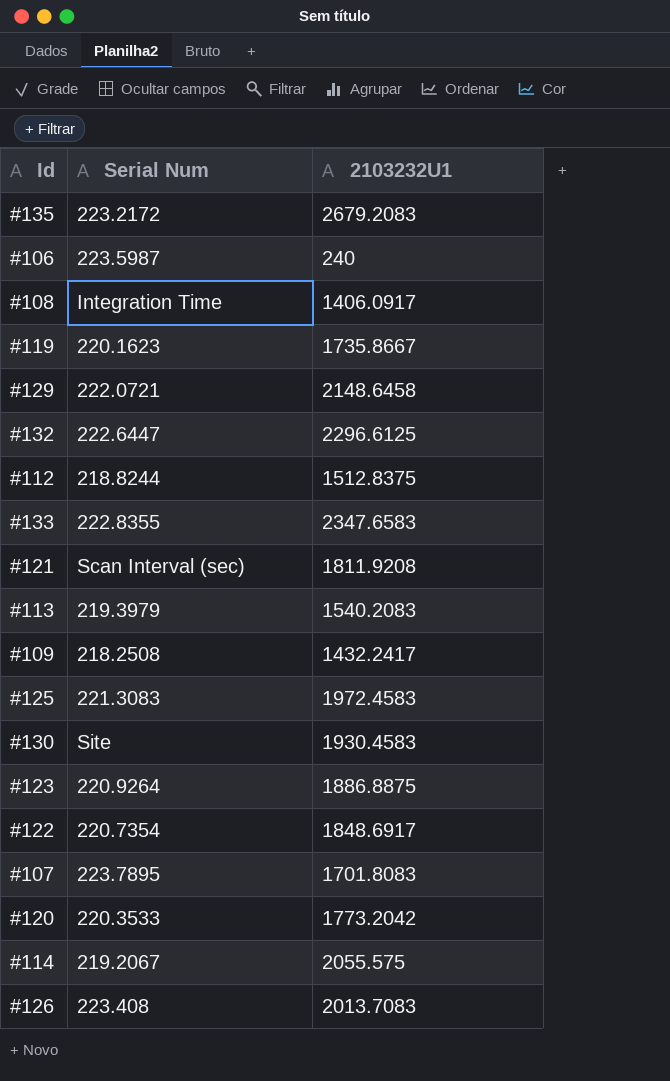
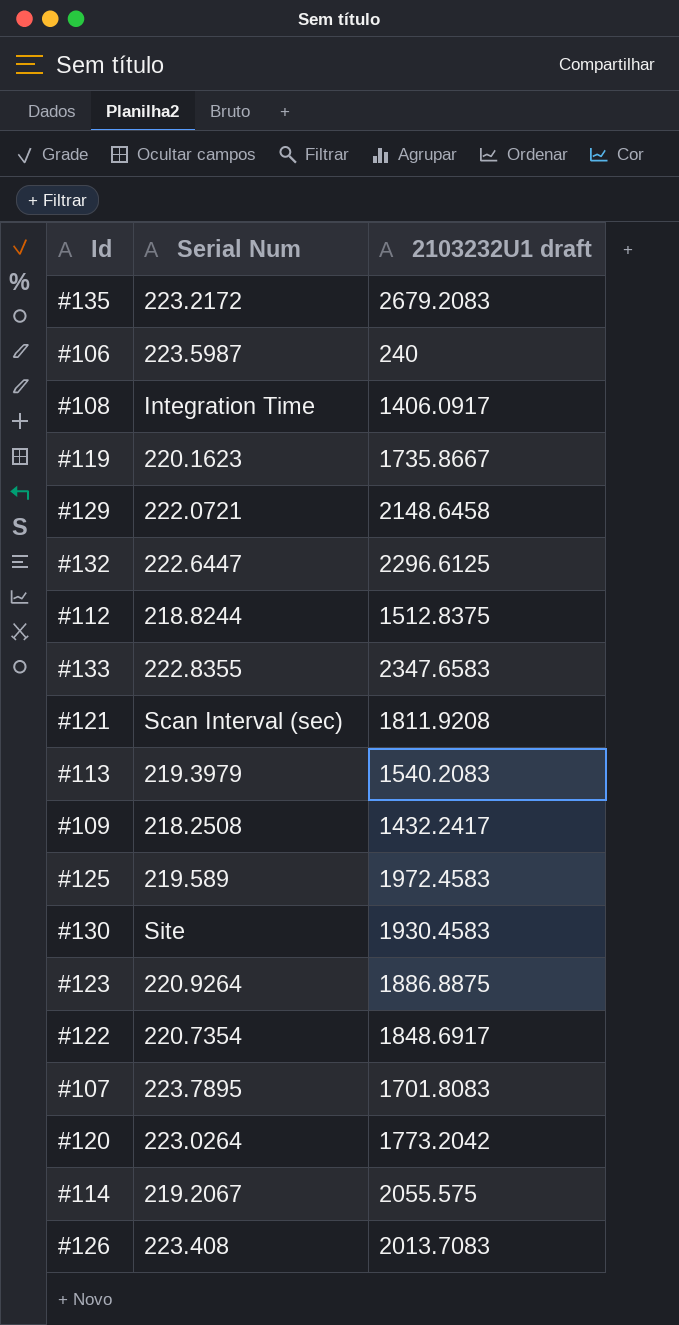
column name: 2103232U1 -> 2103232U1 draft
#125 | Serial Num: 221.3083 -> 219.589
#120 | Serial Num: 220.3533 -> 223.0264

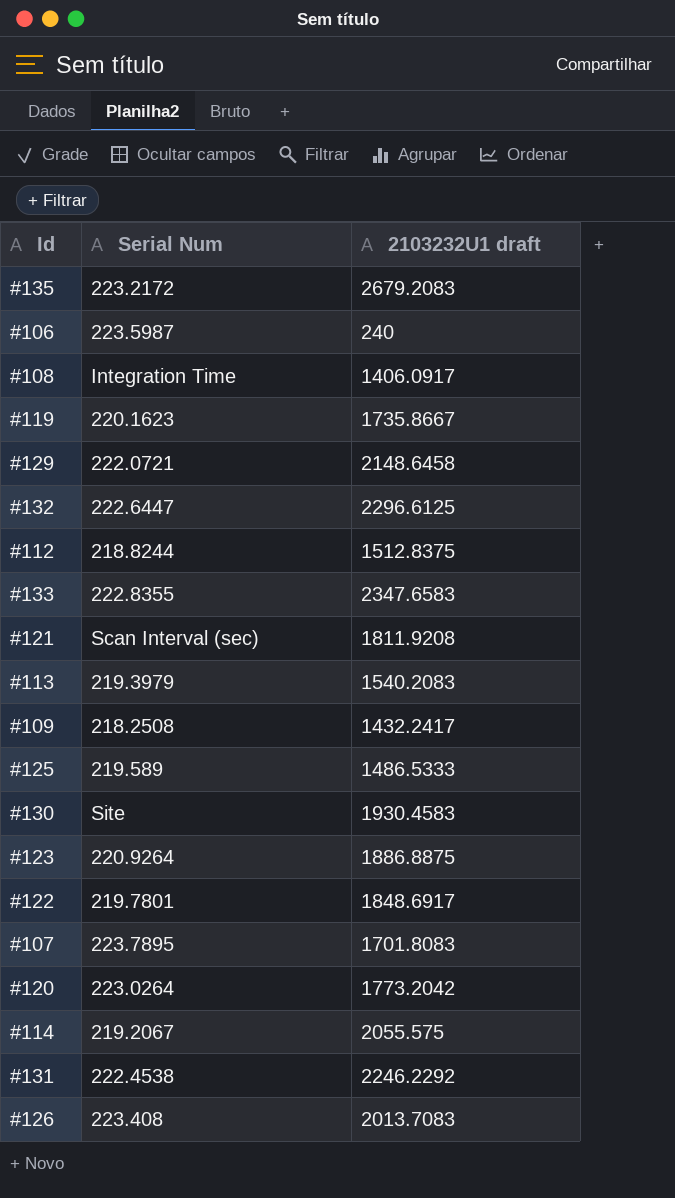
#125 | 2103232U1 draft: 1972.4583 -> 1486.5333
#122 | Serial Num: 220.7354 -> 219.7801
row #131: none -> 222.4538 | 2246.2292

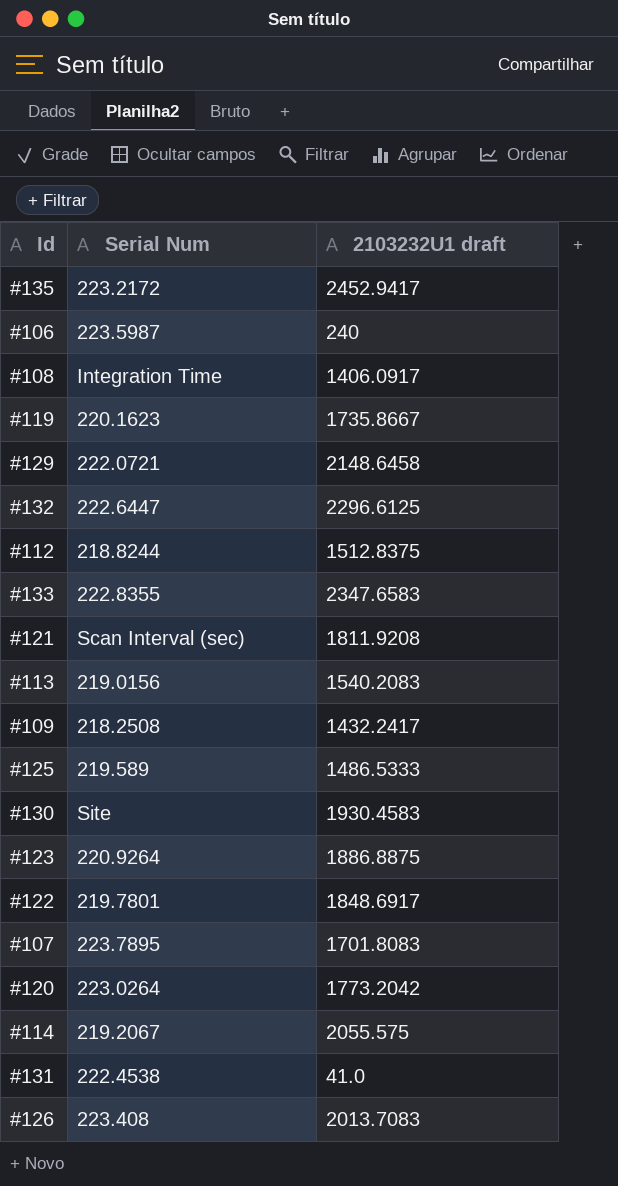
#135 | 2103232U1 draft: 2679.2083 -> 2452.9417
#113 | Serial Num: 219.3979 -> 219.0156
#131 | 2103232U1 draft: 2246.2292 -> 41.0

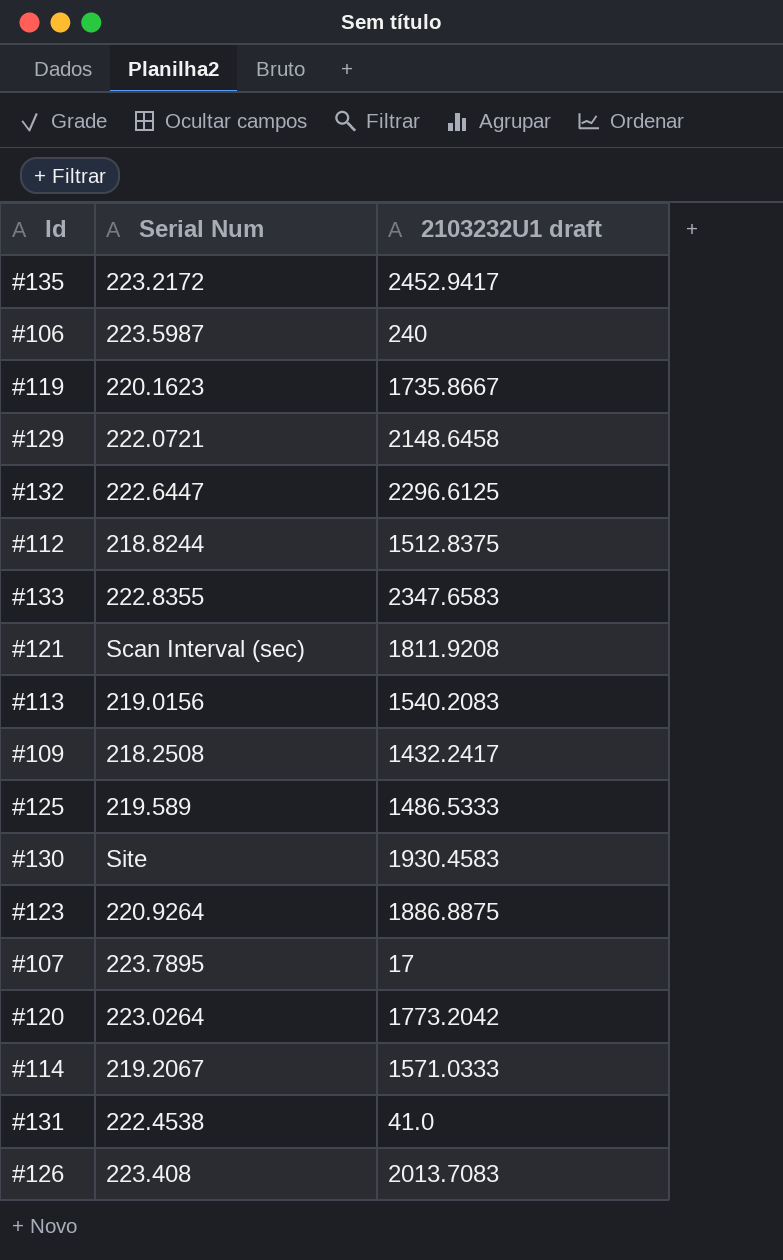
row #108: Integration Time | 1406.0917 -> none
row #122: 219.7801 | 1848.6917 -> none
#107 | 2103232U1 draft: 1701.8083 -> 17
#114 | 2103232U1 draft: 2055.575 -> 1571.0333

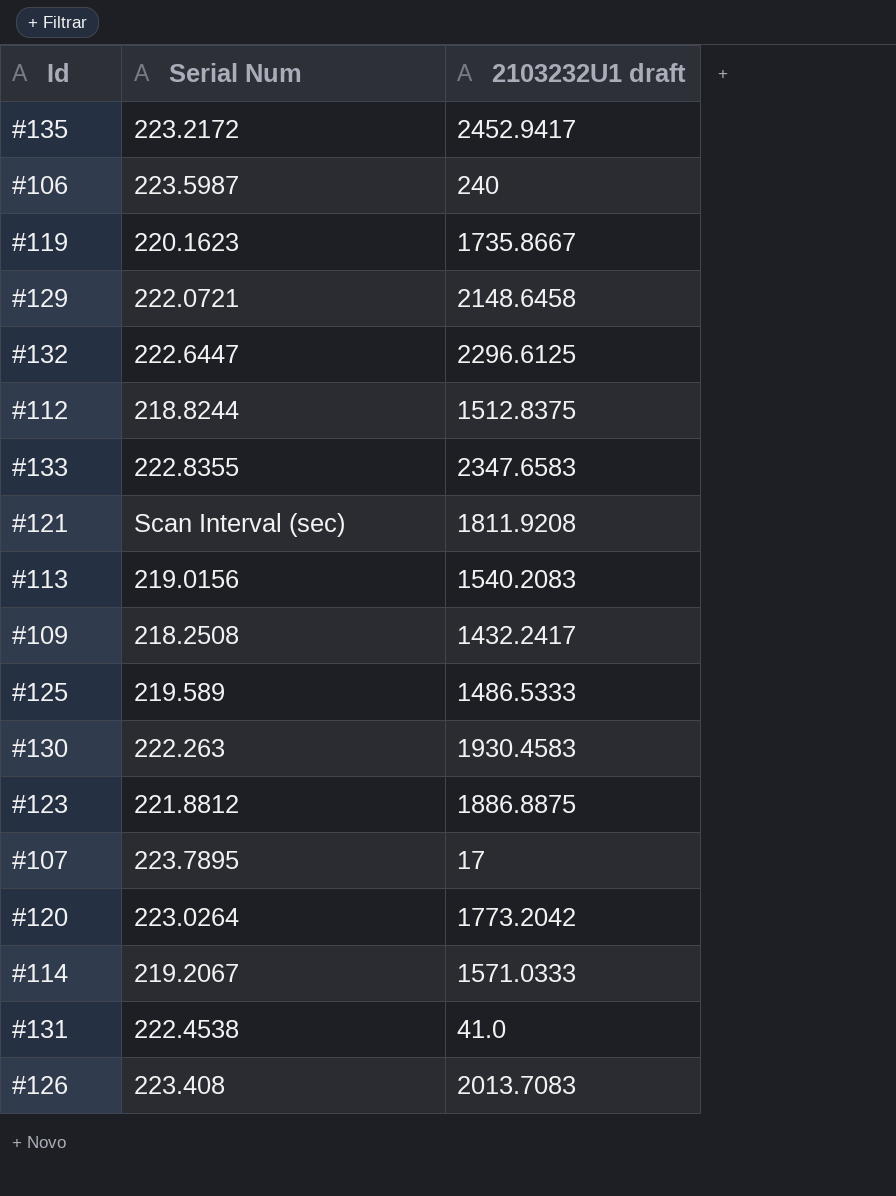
#130 | Serial Num: Site -> 222.263
#123 | Serial Num: 220.9264 -> 221.8812

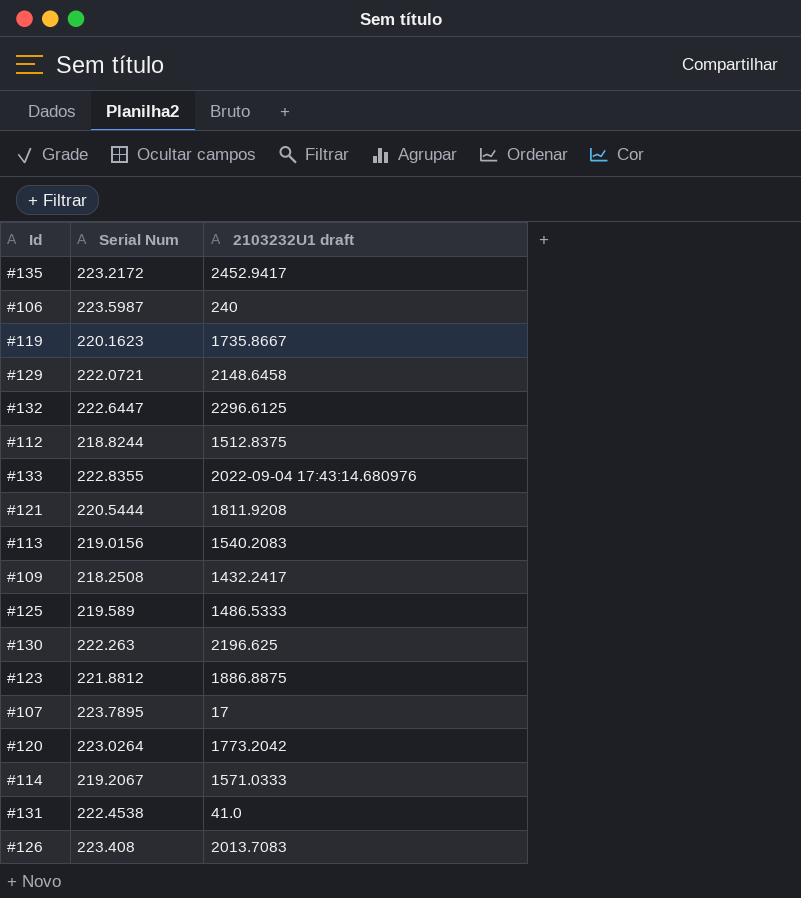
#133 | 2103232U1 draft: 2347.6583 -> 2022-09-04 17:43:14.680976
#121 | Serial Num: Scan Interval (sec) -> 220.5444
#130 | 2103232U1 draft: 1930.4583 -> 2196.625

